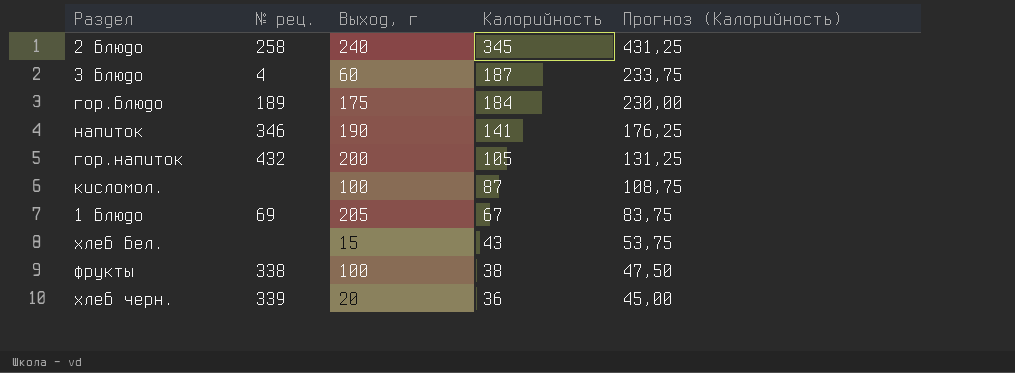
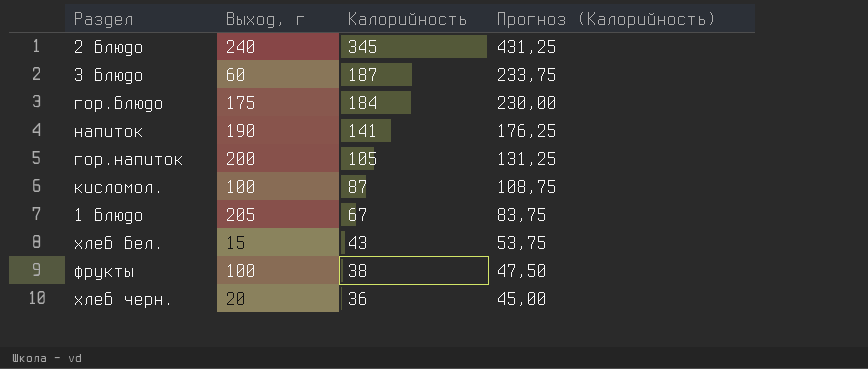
column № рец. | position: 2 -> none

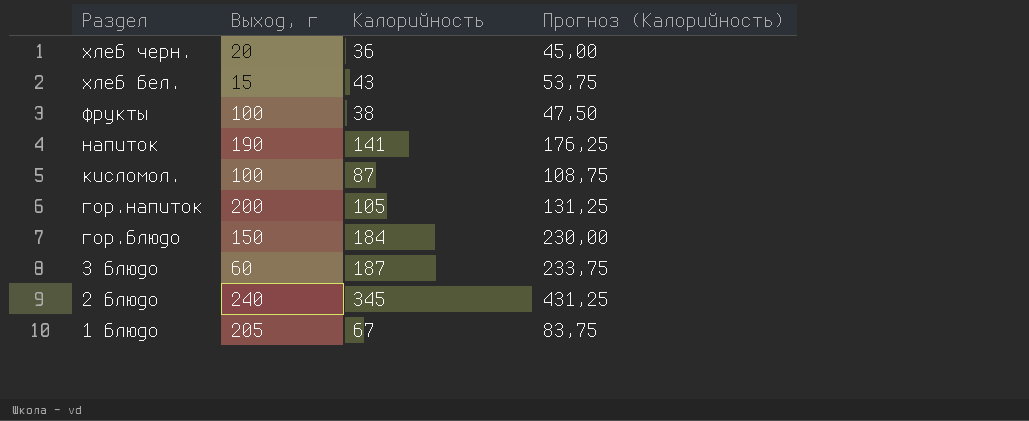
row order: Калорийность descending -> Раздел descending
гор.блюдо | Выход, г: 175 -> 150

